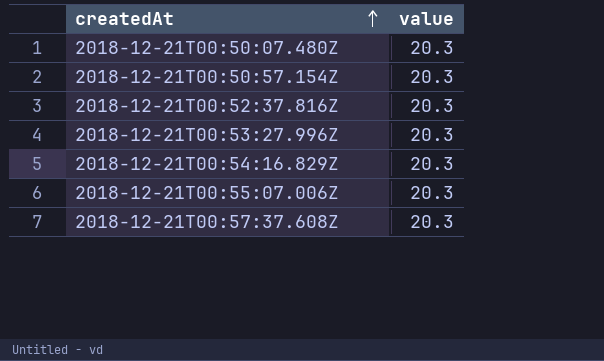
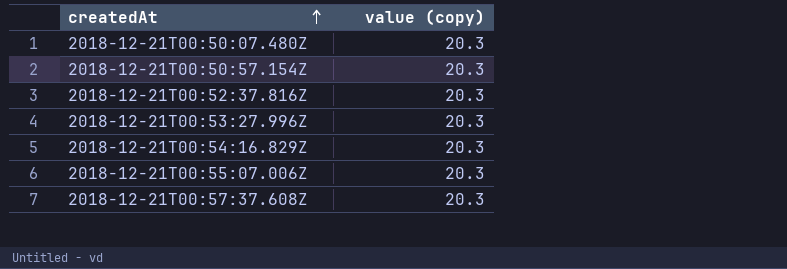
column name: value -> value (copy)

